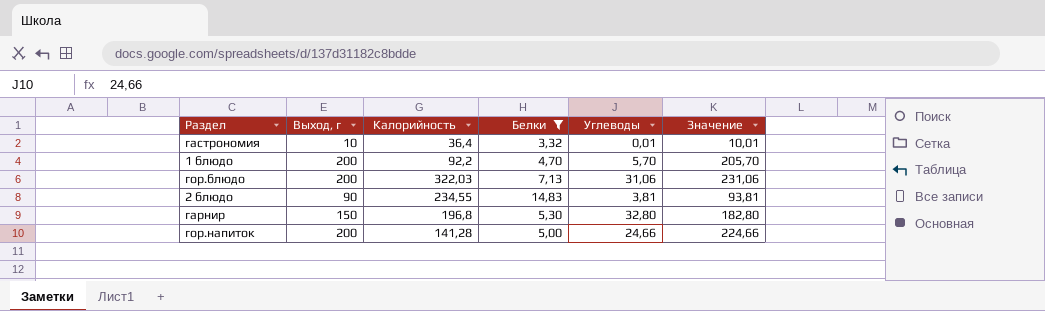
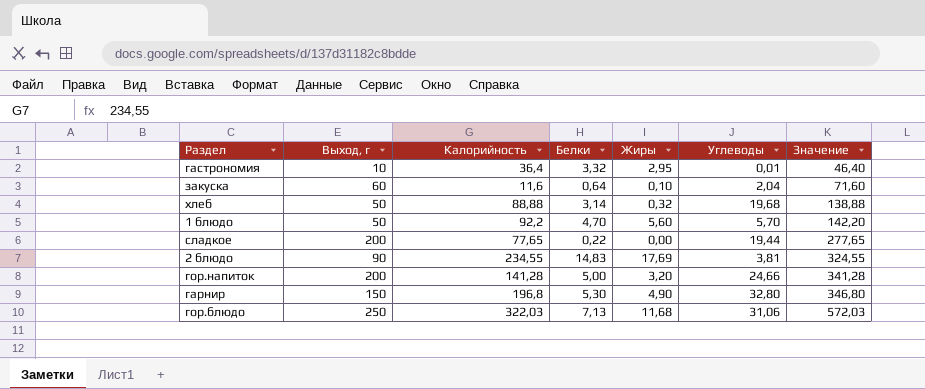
filter: Белки >= 3,32 -> none
row order: none -> Значение ascending
column Жиры | position: none -> 5
column Значение | formula: [Выход, г] + [Углеводы] -> [Выход, г] + [Калорийность]
1 блюдо | Выход, г: 200 -> 50
гор.блюдо | Выход, г: 200 -> 250

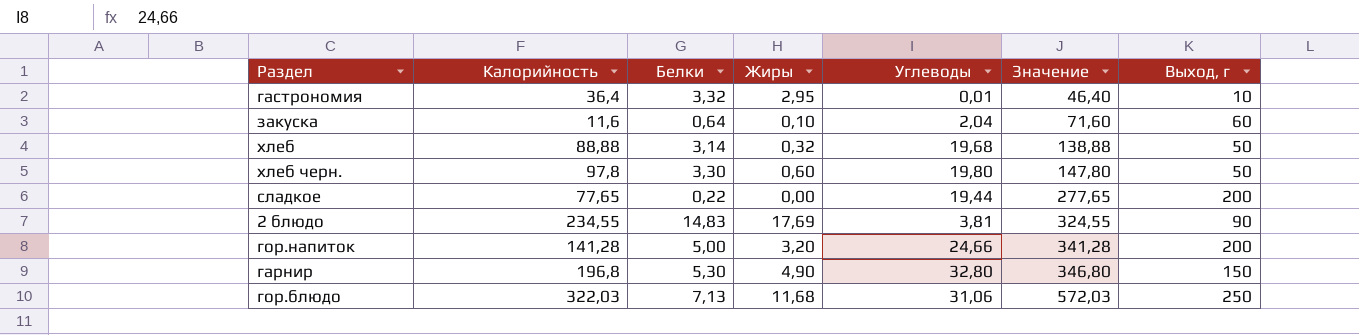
column Выход, г | position: 2 -> 7
row 1 блюдо: 50 | 92,2 | 4,70 | 5,60 | 5,70 | 142,20 -> none
row хлеб черн.: none -> 97,8 | 3,30 | 0,60 | 19,80 | 147,80 | 50

